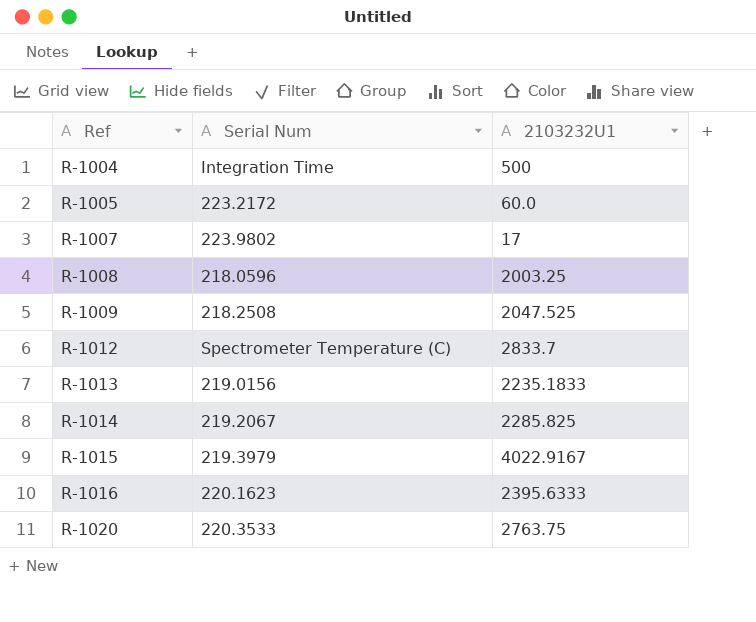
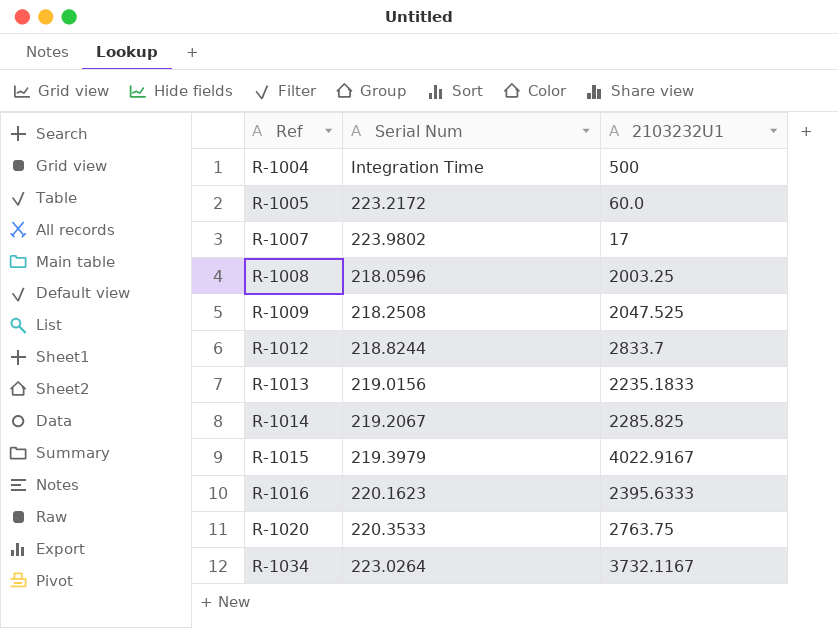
R-1012 | Serial Num: Spectrometer Temperature (C) -> 218.8244
row R-1034: none -> 223.0264 | 3732.1167

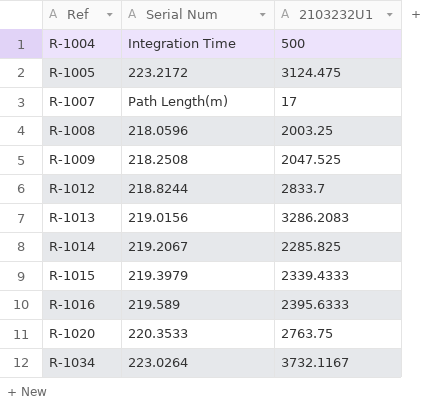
R-1005 | 2103232U1: 60.0 -> 3124.475
R-1007 | Serial Num: 223.9802 -> Path Length(m)
R-1013 | 2103232U1: 2235.1833 -> 3286.2083
R-1015 | 2103232U1: 4022.9167 -> 2339.4333
R-1016 | Serial Num: 220.1623 -> 219.589

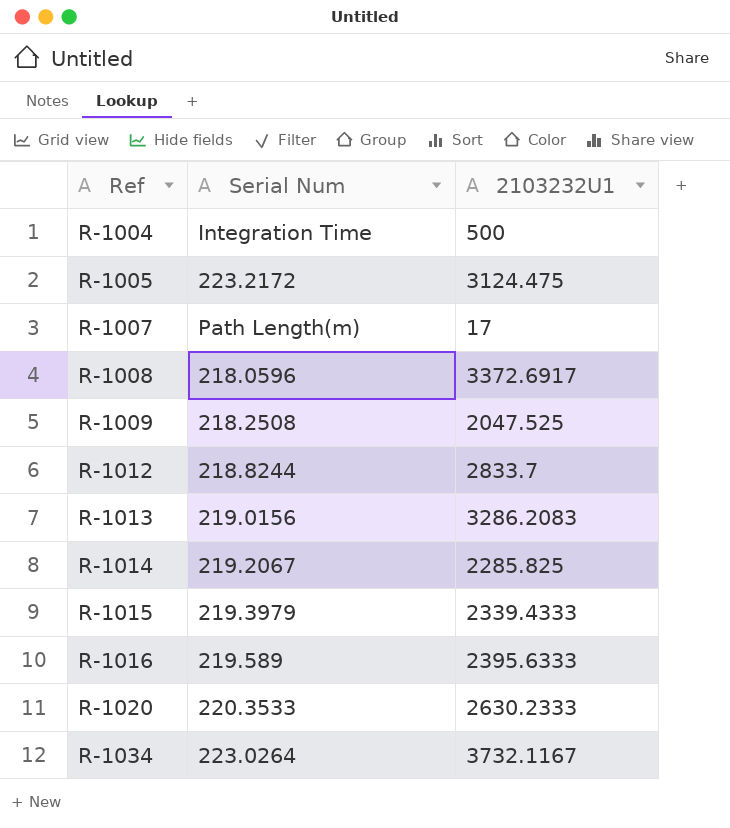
R-1008 | 2103232U1: 2003.25 -> 3372.6917
R-1020 | 2103232U1: 2763.75 -> 2630.2333

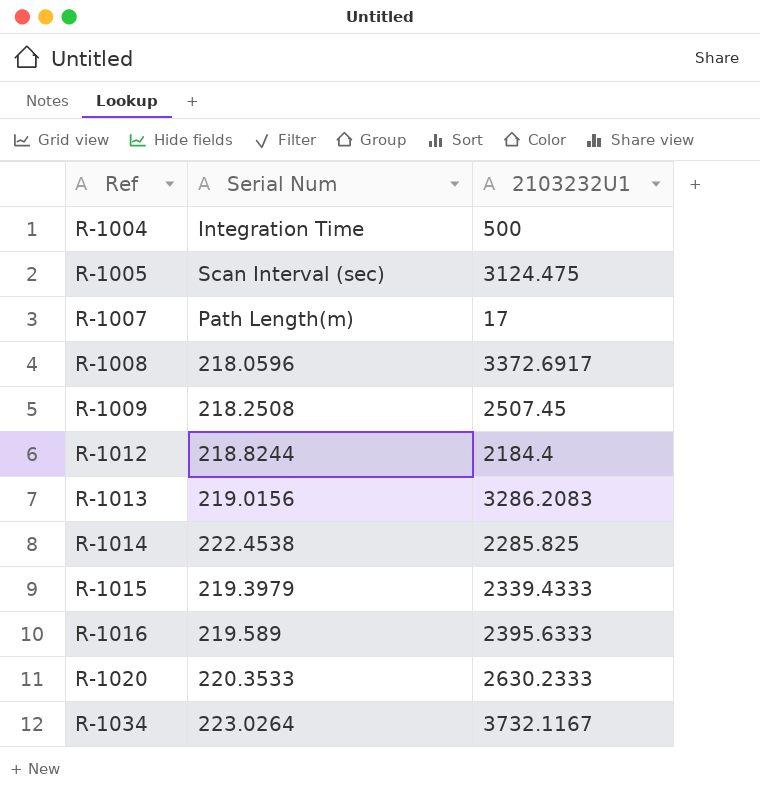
R-1005 | Serial Num: 223.2172 -> Scan Interval (sec)
R-1009 | 2103232U1: 2047.525 -> 2507.45
R-1012 | 2103232U1: 2833.7 -> 2184.4
R-1014 | Serial Num: 219.2067 -> 222.4538

